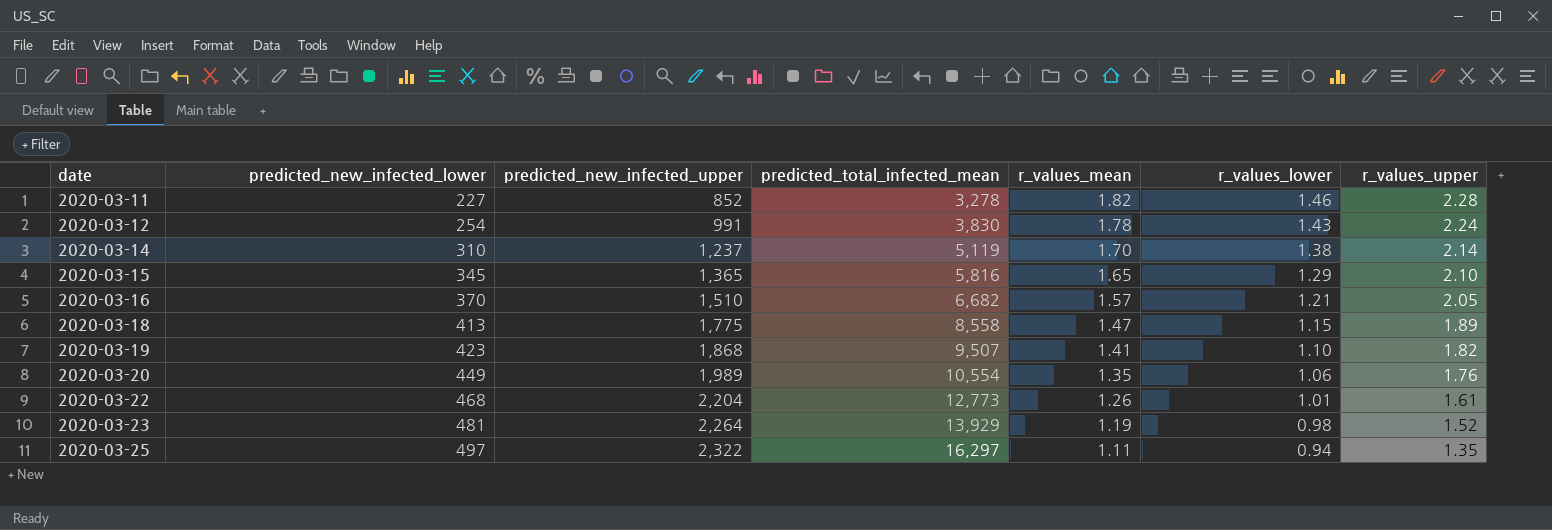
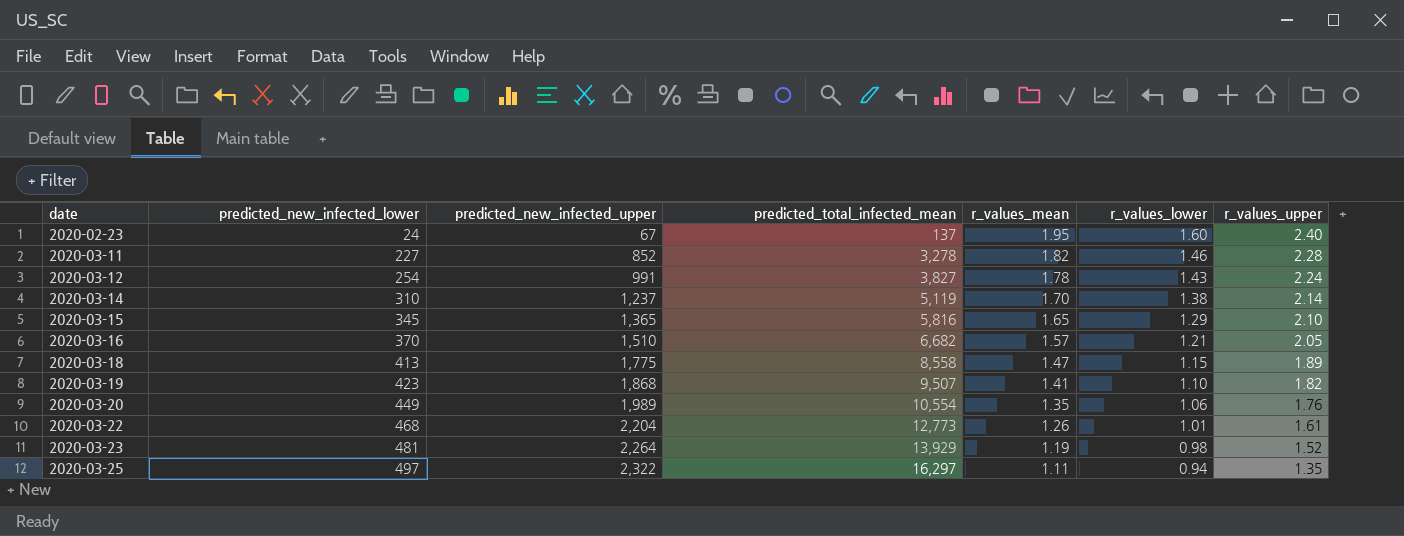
row 2020-02-23: none -> 24 | 67 | 137 | 1.95 | 1.60 | 2.40
2020-03-12 | predicted_total_infected_mean: 3,830 -> 3,827

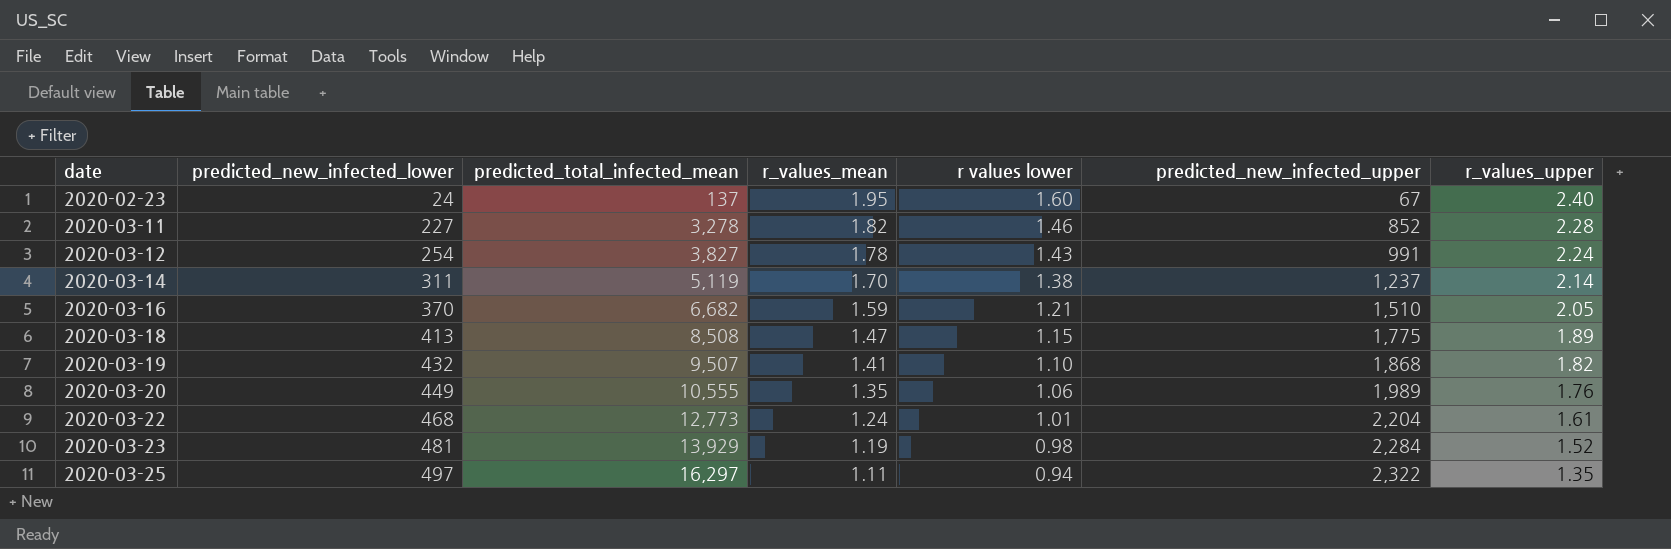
column name: r_values_lower -> r values lower
column predicted_new_infected_upper | position: 3 -> 6
row 2020-03-15: 345 | 1,365 | 5,816 | 1.65 | 1.29 | 2.10 -> none
2020-03-14 | predicted_new_infected_lower: 310 -> 311
2020-03-16 | r_values_mean: 1.57 -> 1.59
2020-03-18 | predicted_total_infected_mean: 8,558 -> 8,508
2020-03-19 | predicted_new_infected_lower: 423 -> 432
2020-03-20 | predicted_total_infected_mean: 10,554 -> 10,555
2020-03-22 | r_values_mean: 1.26 -> 1.24
2020-03-23 | predicted_new_infected_upper: 2,264 -> 2,284

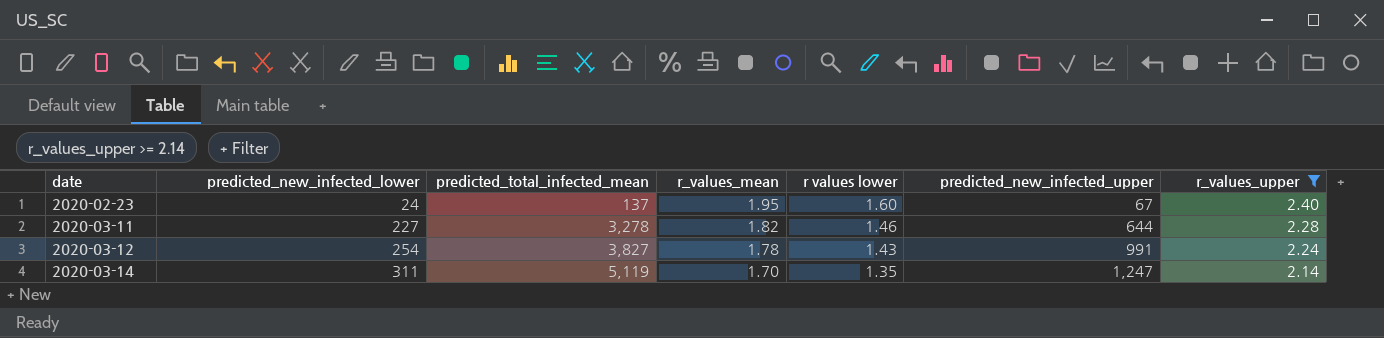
filter: none -> r_values_upper >= 2.14
2020-03-11 | predicted_new_infected_upper: 852 -> 644
2020-03-14 | r values lower: 1.38 -> 1.35
2020-03-14 | predicted_new_infected_upper: 1,237 -> 1,247

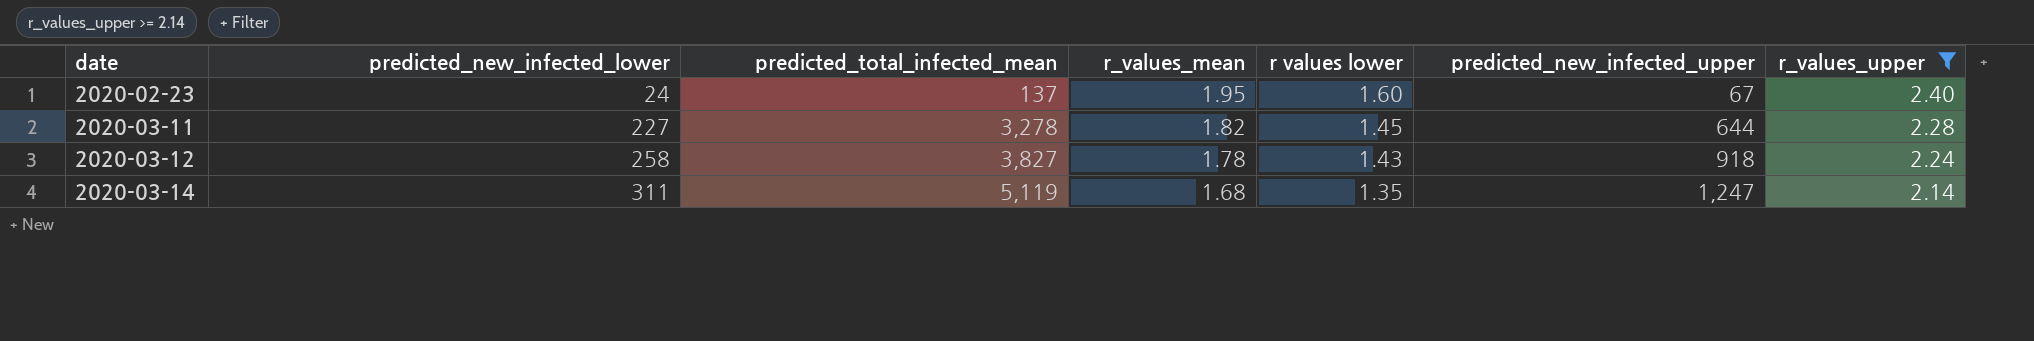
2020-03-11 | r values lower: 1.46 -> 1.45
2020-03-12 | predicted_new_infected_lower: 254 -> 258
2020-03-12 | predicted_new_infected_upper: 991 -> 918
2020-03-14 | r_values_mean: 1.70 -> 1.68

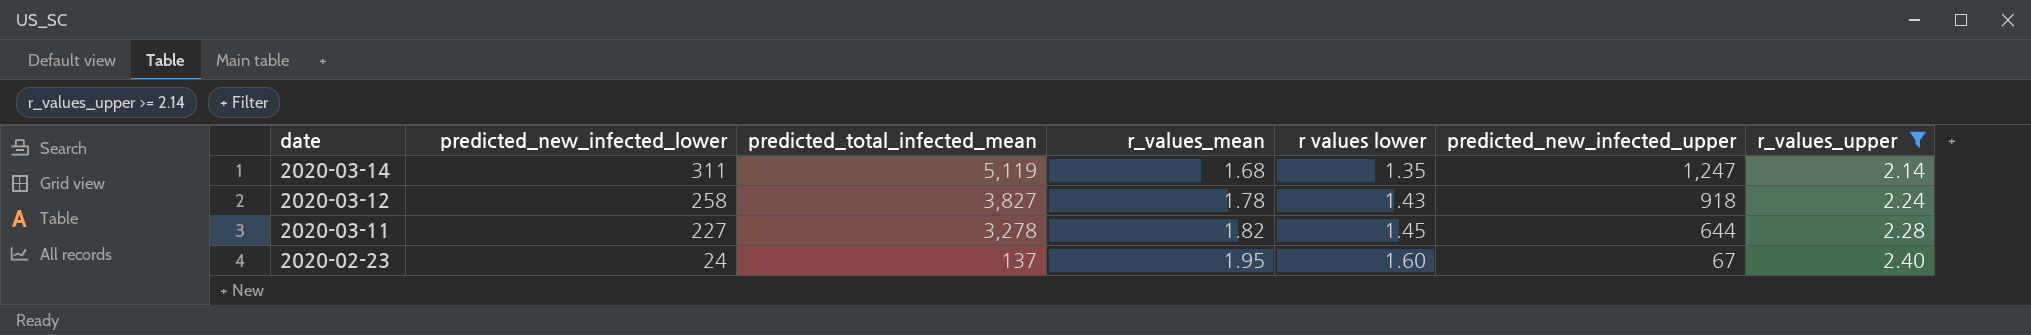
row order: date ascending -> date descending

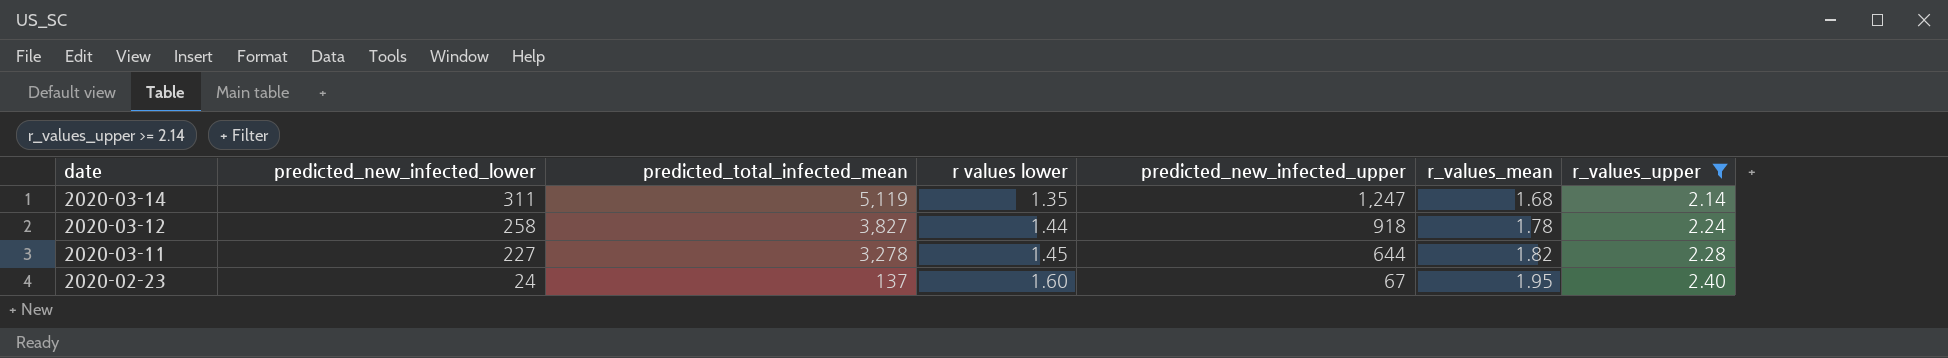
column r_values_mean | position: 4 -> 6
2020-03-12 | r values lower: 1.43 -> 1.44

